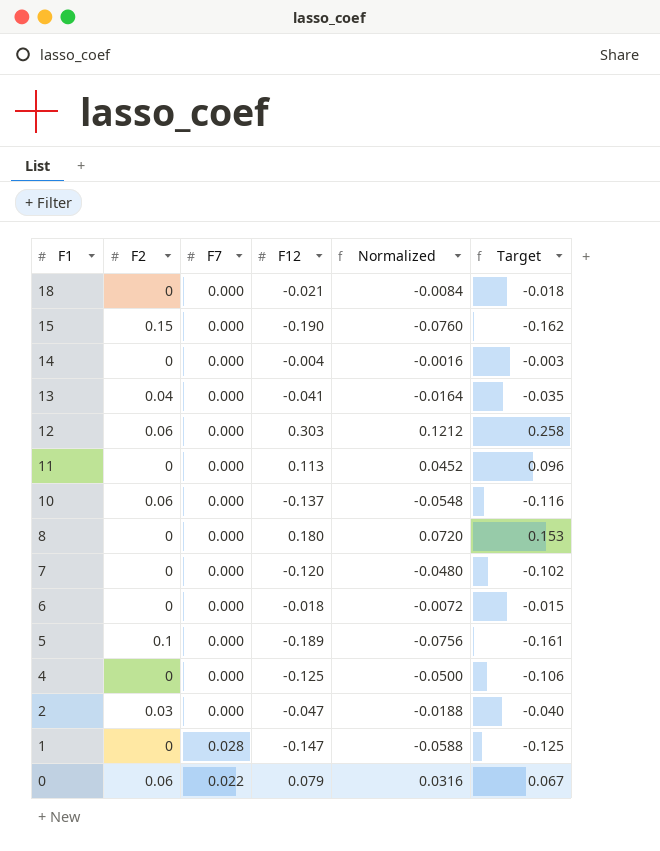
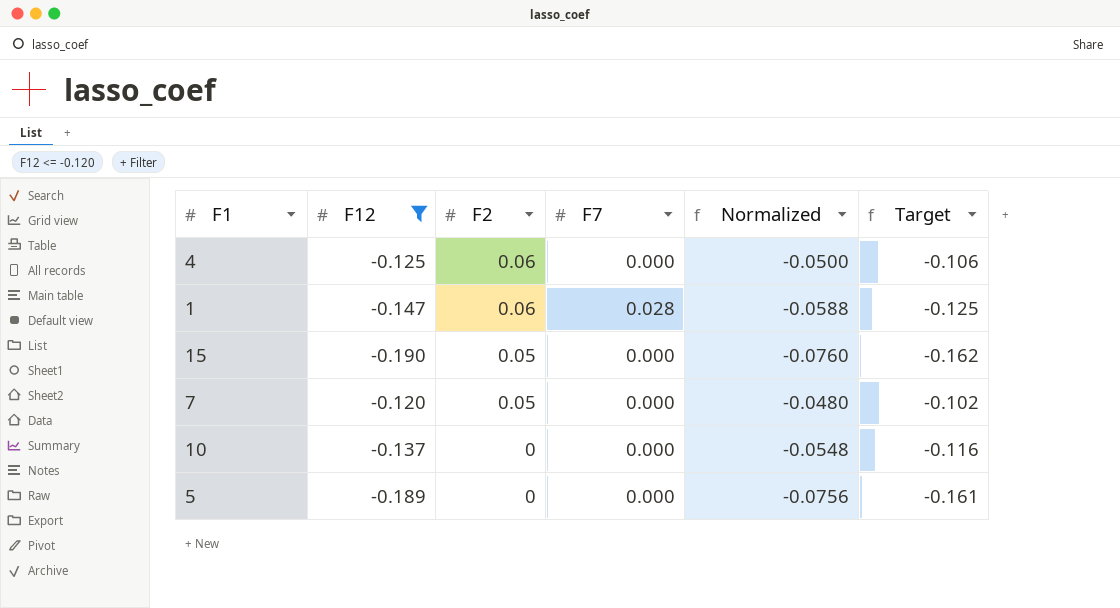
filter: none -> F12 <= -0.120
row order: F1 descending -> F2 descending
column F12 | position: 4 -> 2
4 | F2: 0 -> 0.06
1 | F2: 0 -> 0.06
15 | F2: 0.15 -> 0.05
7 | F2: 0 -> 0.05
10 | F2: 0.06 -> 0
5 | F2: 0.1 -> 0

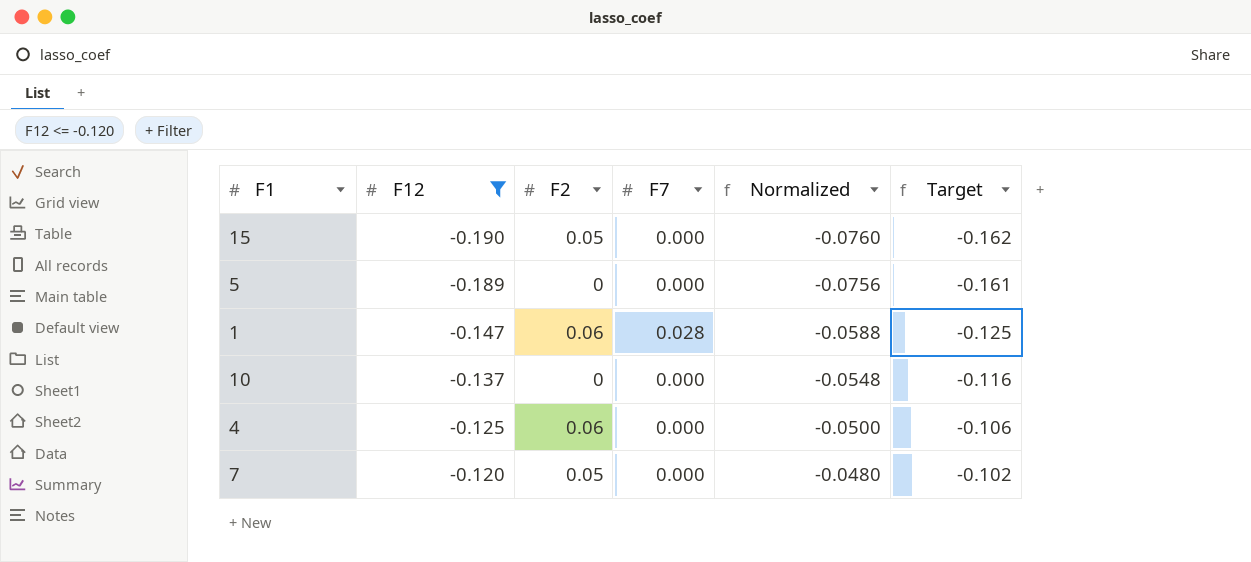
row order: F2 descending -> F12 ascending

